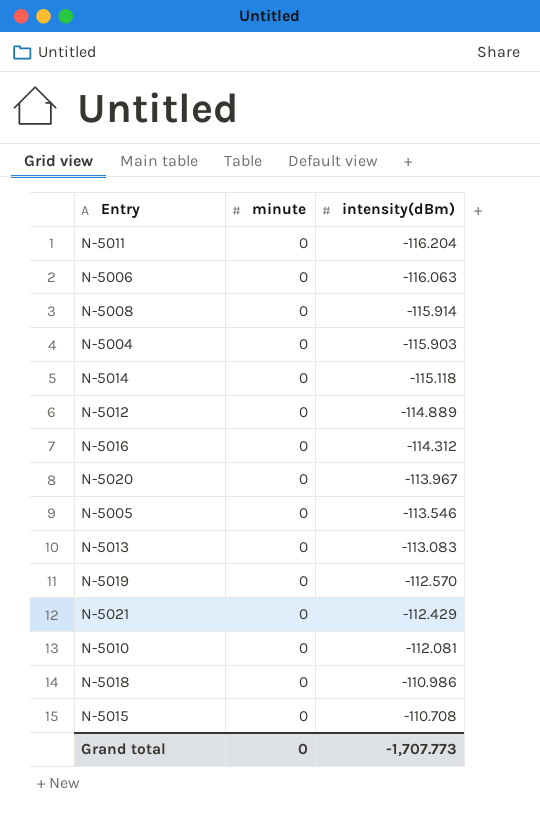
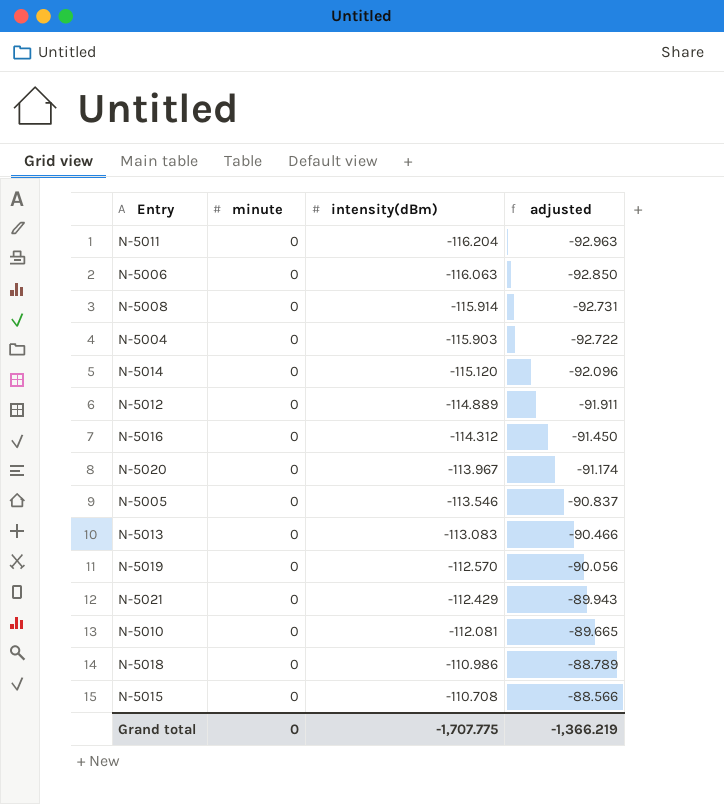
column adjusted | formula: none -> [intensity(dBm)] * 0.8
N-5014 | intensity(dBm): -115.118 -> -115.120
Grand total | intensity(dBm): -1,707.773 -> -1,707.775

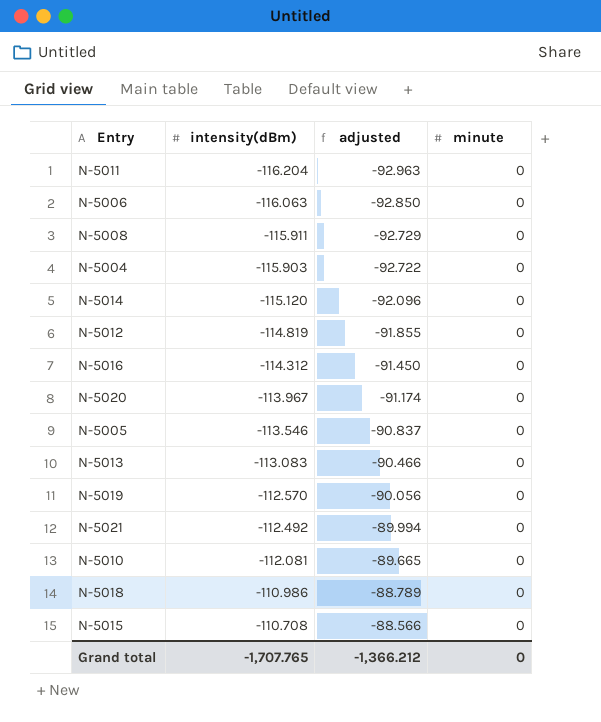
column minute | position: 2 -> 4
N-5008 | intensity(dBm): -115.914 -> -115.911
N-5008 | adjusted: -92.731 -> -92.729
N-5012 | intensity(dBm): -114.889 -> -114.819
N-5012 | adjusted: -91.911 -> -91.855
N-5021 | intensity(dBm): -112.429 -> -112.492
N-5021 | adjusted: -89.943 -> -89.994
Grand total | intensity(dBm): -1,707.775 -> -1,707.765
Grand total | adjusted: -1,366.219 -> -1,366.212

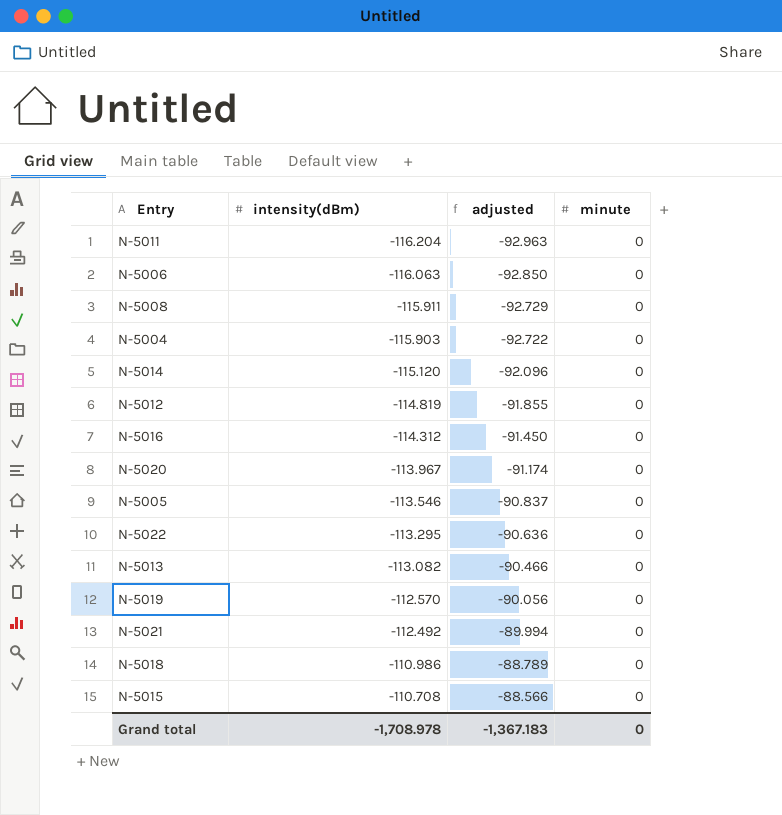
row N-5010: -112.081 | -89.665 | 0 -> none
row N-5022: none -> -113.295 | -90.636 | 0
N-5013 | intensity(dBm): -113.083 -> -113.082
Grand total | intensity(dBm): -1,707.765 -> -1,708.978
Grand total | adjusted: -1,366.212 -> -1,367.183

